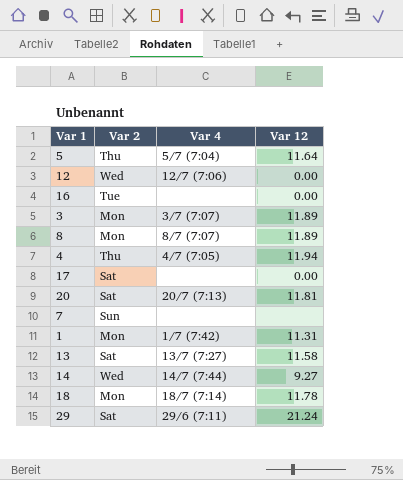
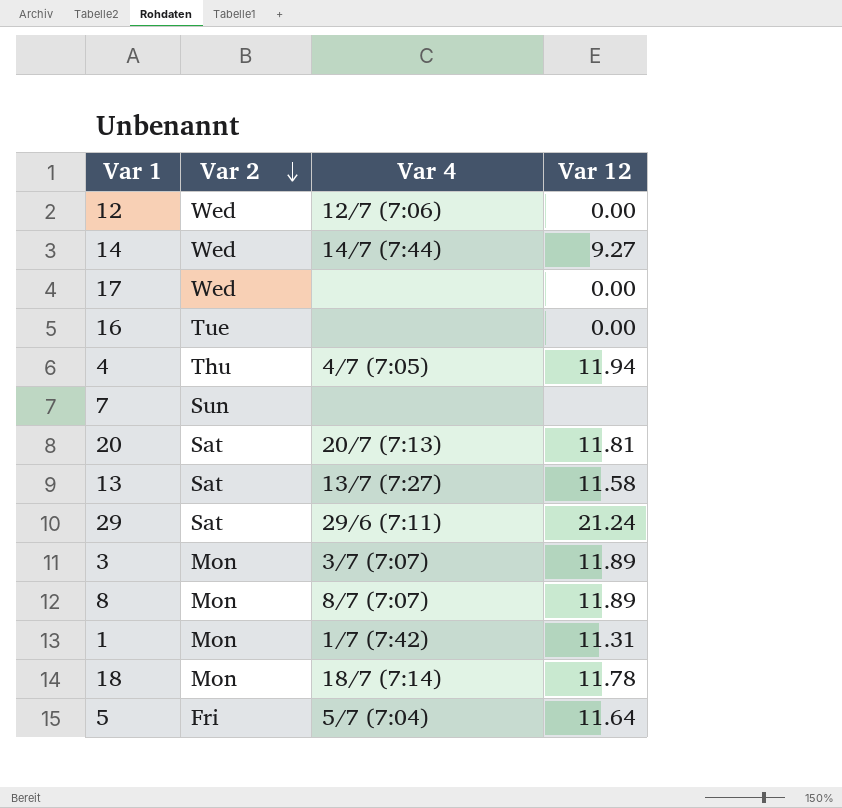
row order: none -> Var 2 descending
17 | Var 2: Sat -> Wed
5 | Var 2: Thu -> Fri

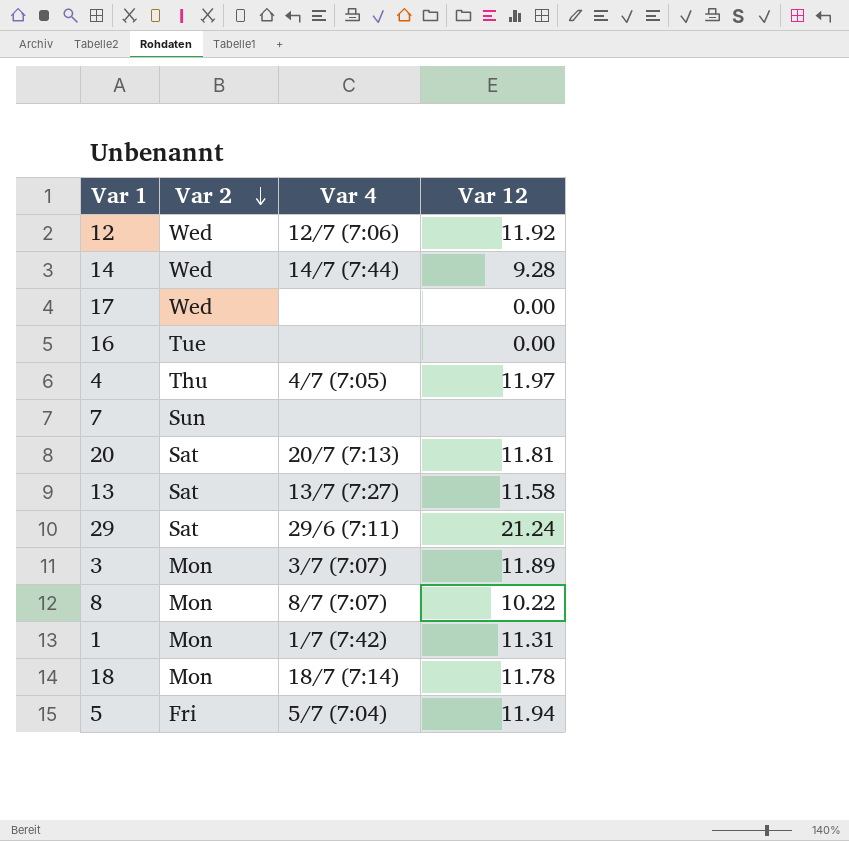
12 | Var 12: 0.00 -> 11.92
14 | Var 12: 9.27 -> 9.28
4 | Var 12: 11.94 -> 11.97
8 | Var 12: 11.89 -> 10.22
5 | Var 12: 11.64 -> 11.94

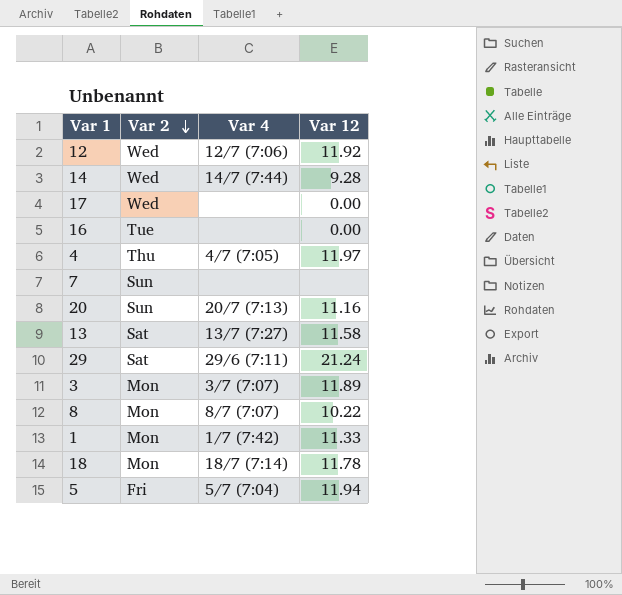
20 | Var 2: Sat -> Sun
20 | Var 12: 11.81 -> 11.16
1 | Var 12: 11.31 -> 11.33

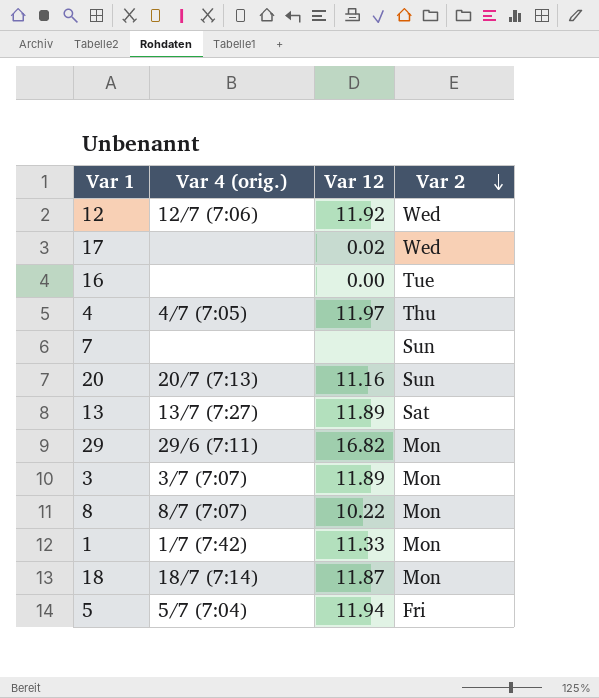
column name: Var 4 -> Var 4 (orig.)
column Var 2 | position: 2 -> 4
row 14: Wed | 14/7 (7:44) | 9.28 -> none
17 | Var 12: 0.00 -> 0.02
13 | Var 12: 11.58 -> 11.89
29 | Var 12: 21.24 -> 16.82
29 | Var 2: Sat -> Mon
18 | Var 12: 11.78 -> 11.87

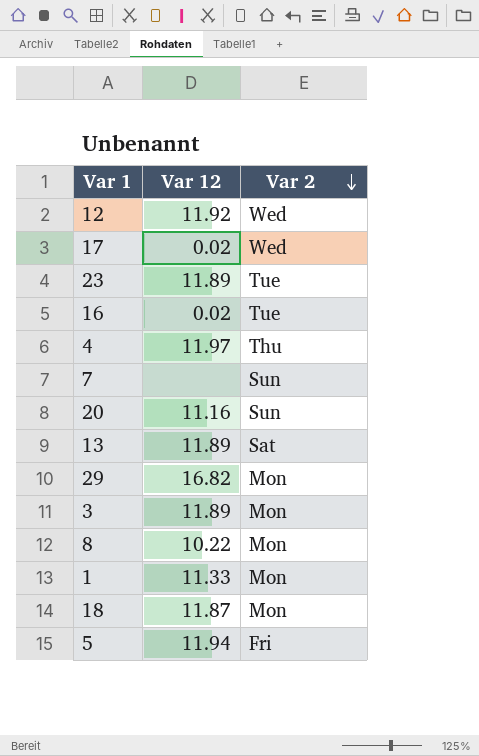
column Var 4 (orig.) | position: 2 -> none
row 23: none -> 11.89 | Tue
16 | Var 12: 0.00 -> 0.02

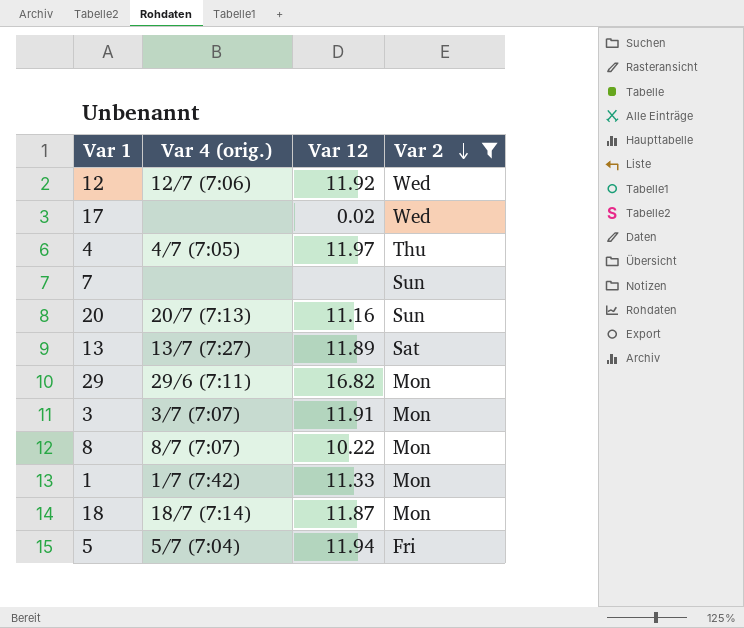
filter: none -> Var 2 != Tue
column Var 4 (orig.) | position: none -> 2
3 | Var 12: 11.89 -> 11.91

